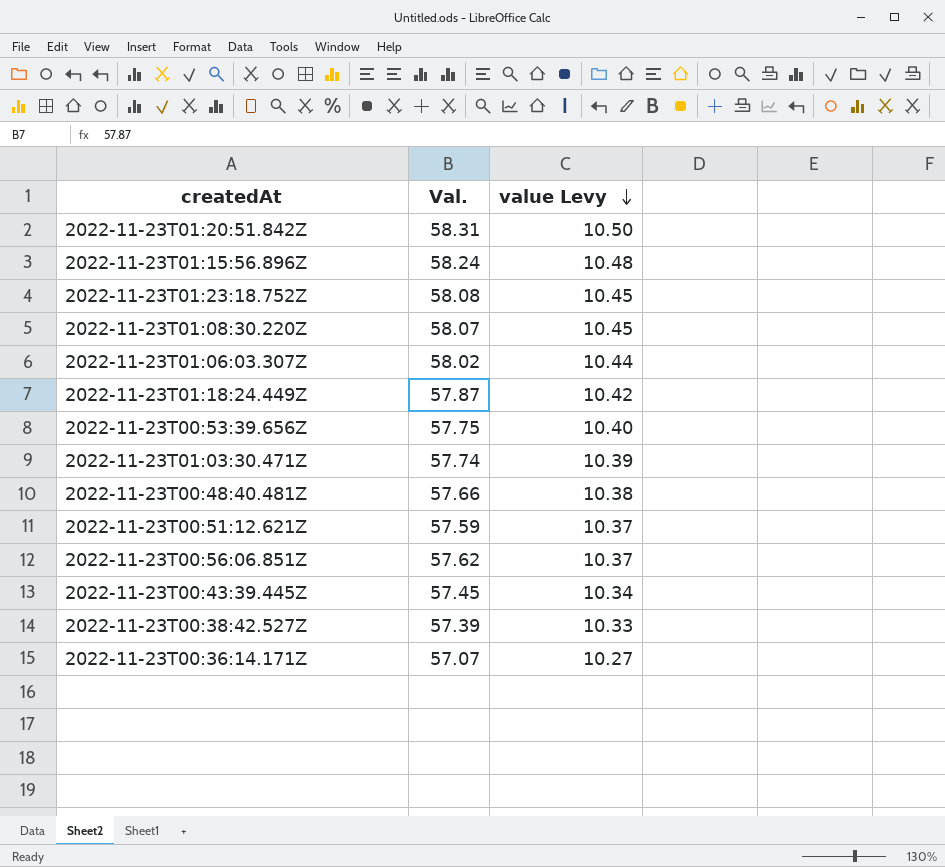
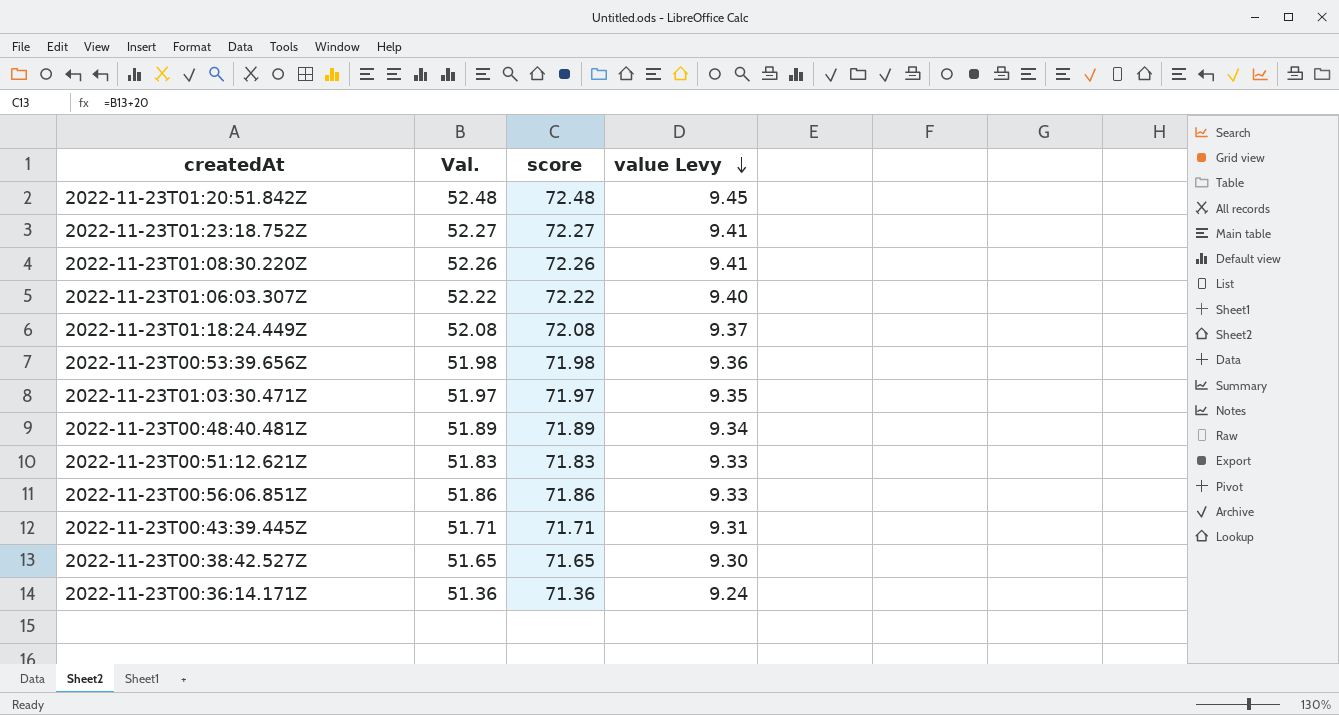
column score | formula: none -> [Val.] + 20
row 2022-11-23T01:15:56.896Z: 58.24 | 10.48 -> none
2022-11-23T01:20:51.842Z | Val.: 58.31 -> 52.48
2022-11-23T01:20:51.842Z | value Levy: 10.50 -> 9.45
2022-11-23T01:23:18.752Z | Val.: 58.08 -> 52.27
2022-11-23T01:23:18.752Z | value Levy: 10.45 -> 9.41
2022-11-23T01:08:30.220Z | Val.: 58.07 -> 52.26
2022-11-23T01:08:30.220Z | value Levy: 10.45 -> 9.41
2022-11-23T01:06:03.307Z | Val.: 58.02 -> 52.22
2022-11-23T01:06:03.307Z | value Levy: 10.44 -> 9.40
2022-11-23T01:18:24.449Z | Val.: 57.87 -> 52.08
2022-11-23T01:18:24.449Z | value Levy: 10.42 -> 9.37
2022-11-23T00:53:39.656Z | Val.: 57.75 -> 51.98
2022-11-23T00:53:39.656Z | value Levy: 10.40 -> 9.36
2022-11-23T01:03:30.471Z | Val.: 57.74 -> 51.97
2022-11-23T01:03:30.471Z | value Levy: 10.39 -> 9.35
2022-11-23T00:48:40.481Z | Val.: 57.66 -> 51.89
2022-11-23T00:48:40.481Z | value Levy: 10.38 -> 9.34
2022-11-23T00:51:12.621Z | Val.: 57.59 -> 51.83
2022-11-23T00:51:12.621Z | value Levy: 10.37 -> 9.33
2022-11-23T00:56:06.851Z | Val.: 57.62 -> 51.86
2022-11-23T00:56:06.851Z | value Levy: 10.37 -> 9.33
2022-11-23T00:43:39.445Z | Val.: 57.45 -> 51.71
2022-11-23T00:43:39.445Z | value Levy: 10.34 -> 9.31
2022-11-23T00:38:42.527Z | Val.: 57.39 -> 51.65
2022-11-23T00:38:42.527Z | value Levy: 10.33 -> 9.30
2022-11-23T00:36:14.171Z | Val.: 57.07 -> 51.36
2022-11-23T00:36:14.171Z | value Levy: 10.27 -> 9.24

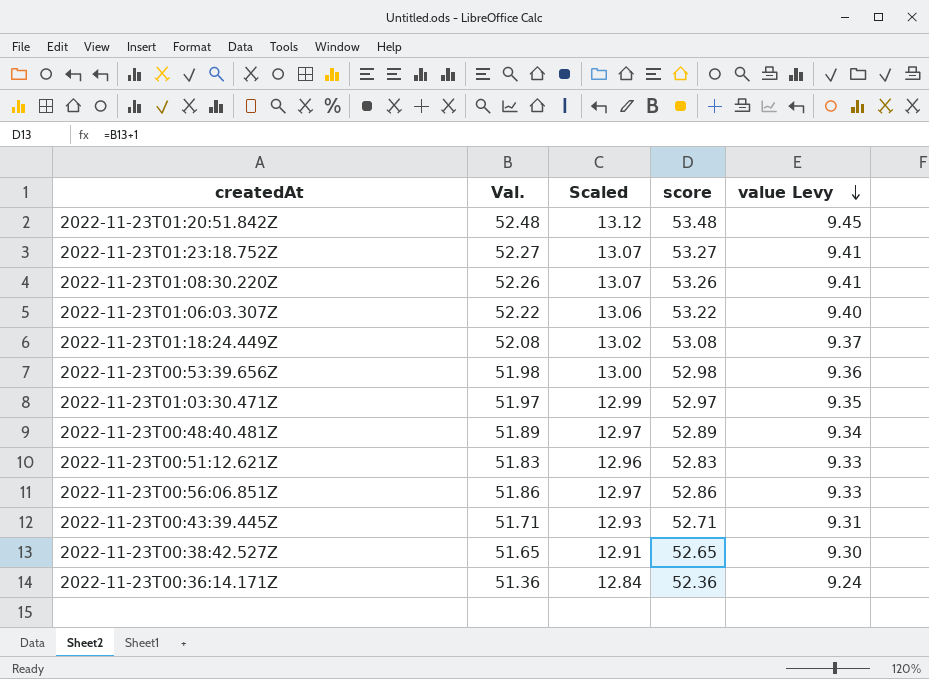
column Scaled | formula: none -> [Val.] * 0.25
column score | formula: [Val.] + 20 -> [Val.] + 1

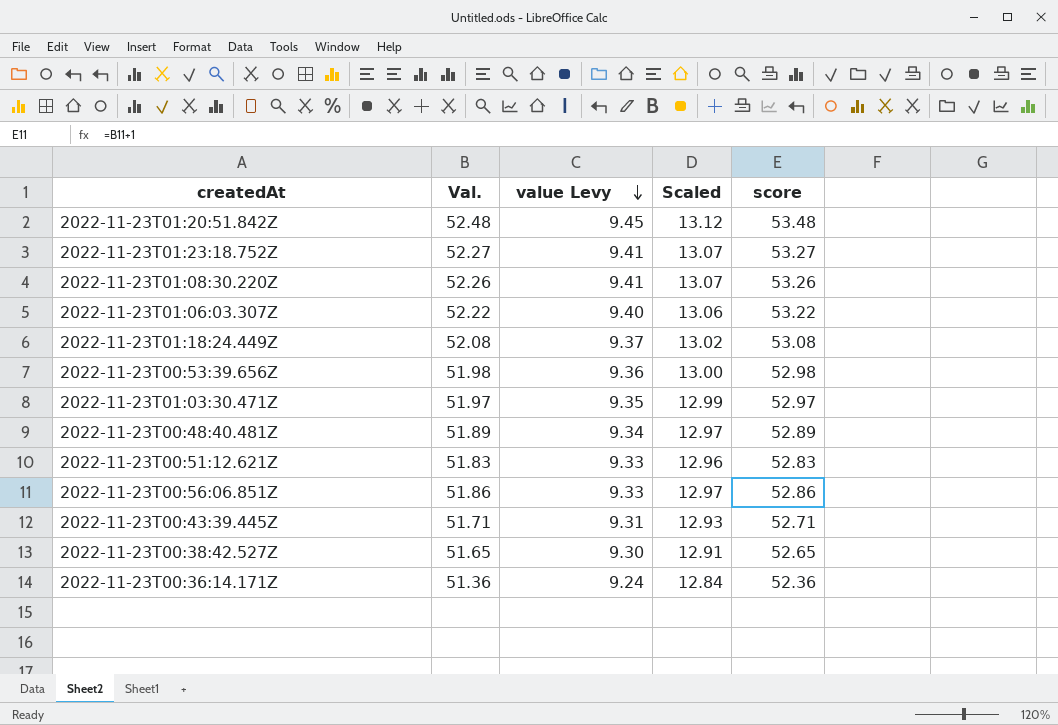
column value Levy | position: 5 -> 3

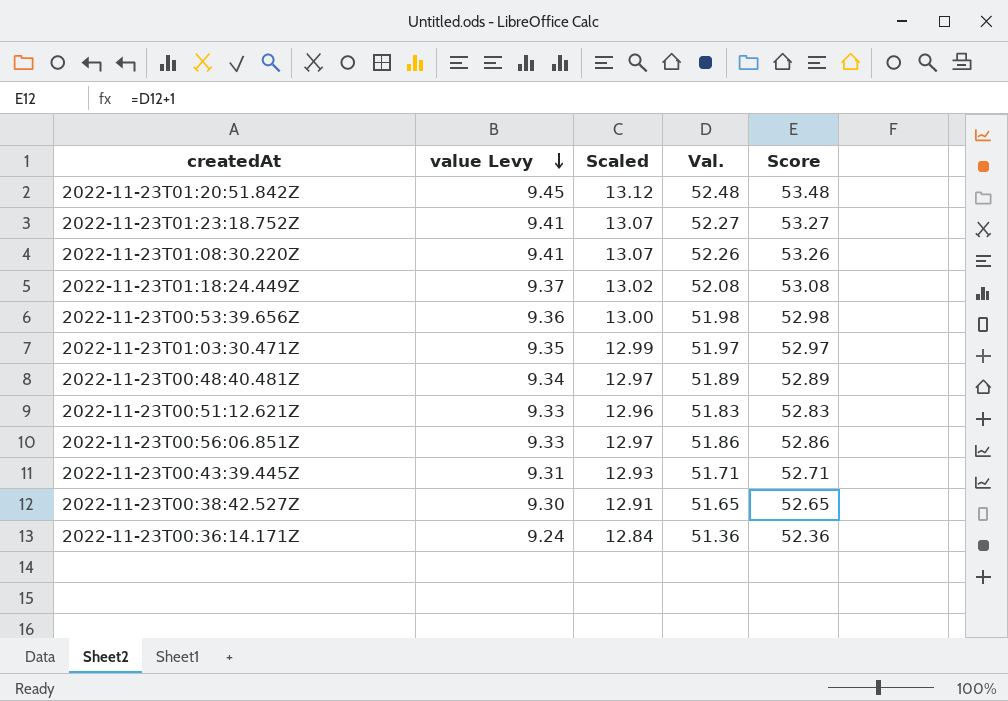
column Val. | position: 2 -> 4
column name: score -> Score
row 2022-11-23T01:06:03.307Z: 52.22 | 9.40 | 13.06 | 53.22 -> none

